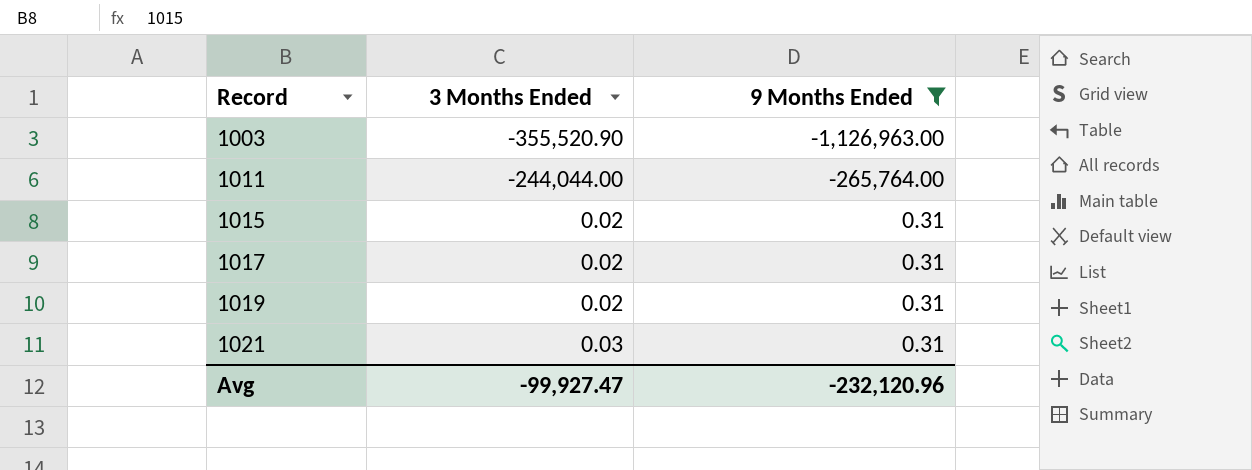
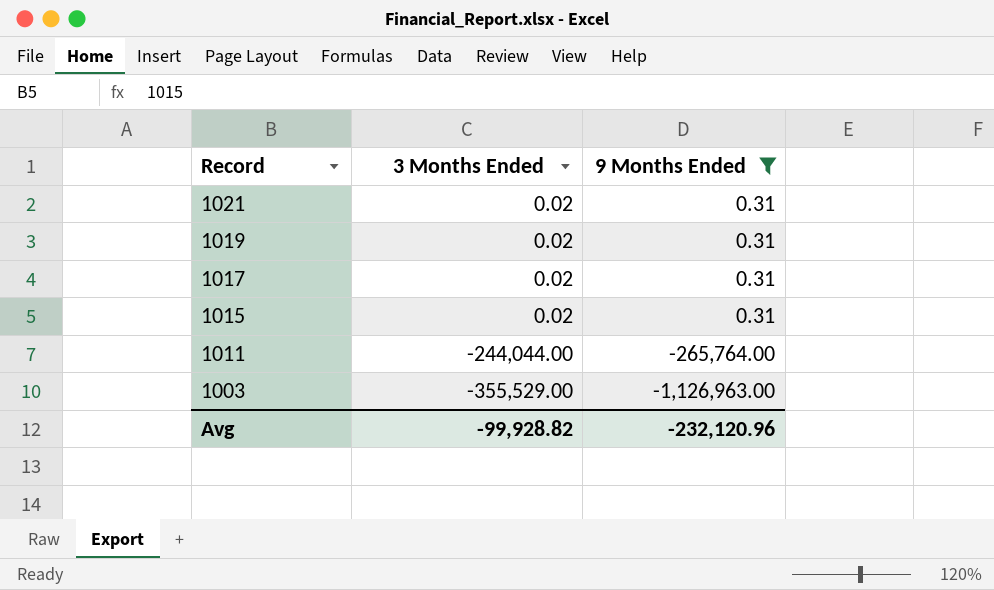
row order: Record ascending -> Record descending
1021 | 3 Months Ended: 0.03 -> 0.02
1003 | 3 Months Ended: -355,520.90 -> -355,529.00
Avg | 3 Months Ended: -99,927.47 -> -99,928.82

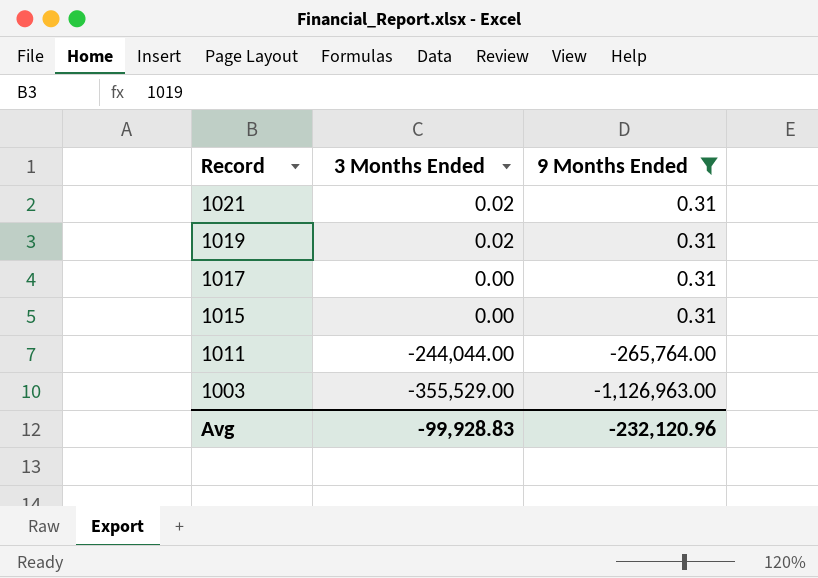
1017 | 3 Months Ended: 0.02 -> 0.00
1015 | 3 Months Ended: 0.02 -> 0.00
Avg | 3 Months Ended: -99,928.82 -> -99,928.83

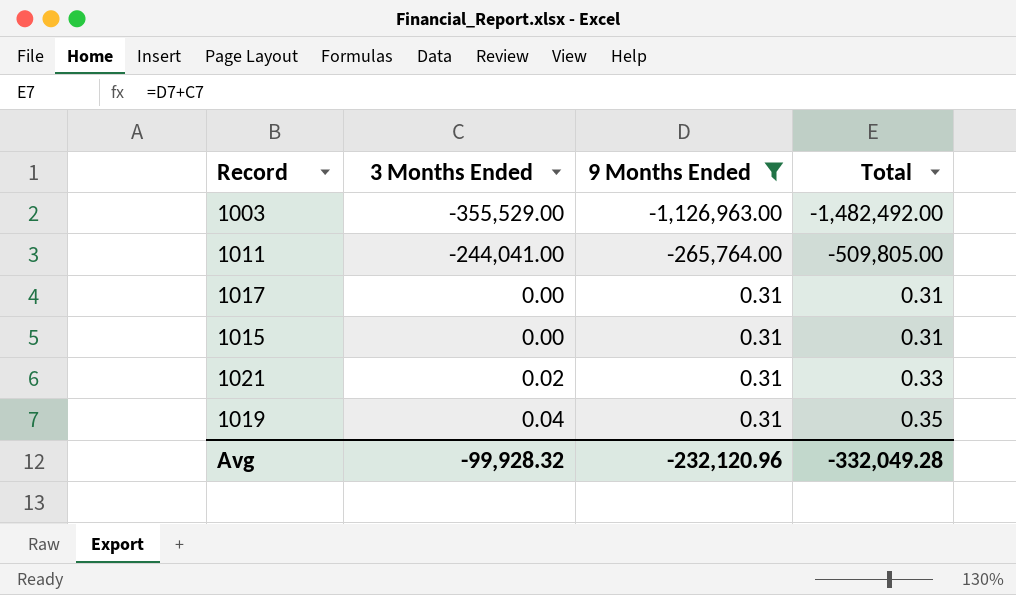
row order: Record descending -> 3 Months Ended ascending
column Total | formula: none -> [3 Months Ended] + [9 Months Ended]
1011 | 3 Months Ended: -244,044.00 -> -244,041.00
1019 | 3 Months Ended: 0.02 -> 0.04
Avg | 3 Months Ended: -99,928.83 -> -99,928.32

